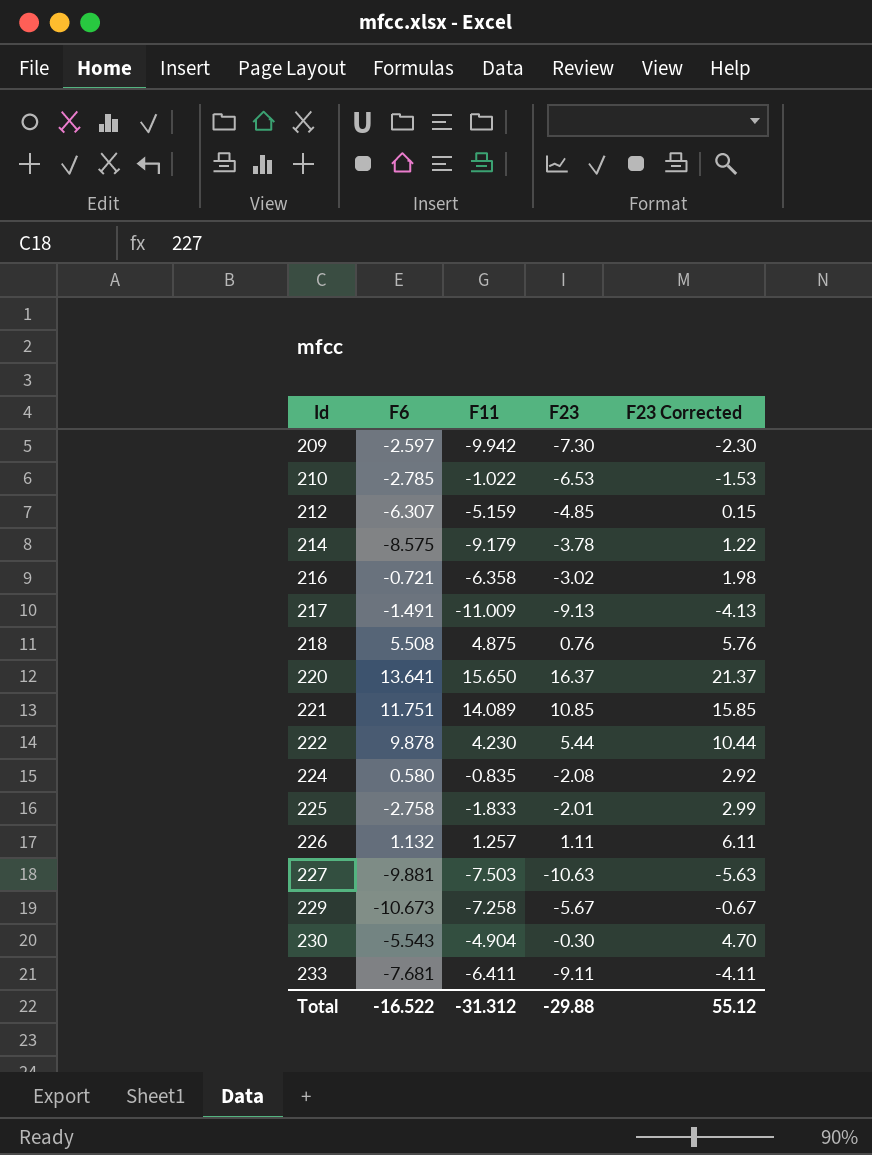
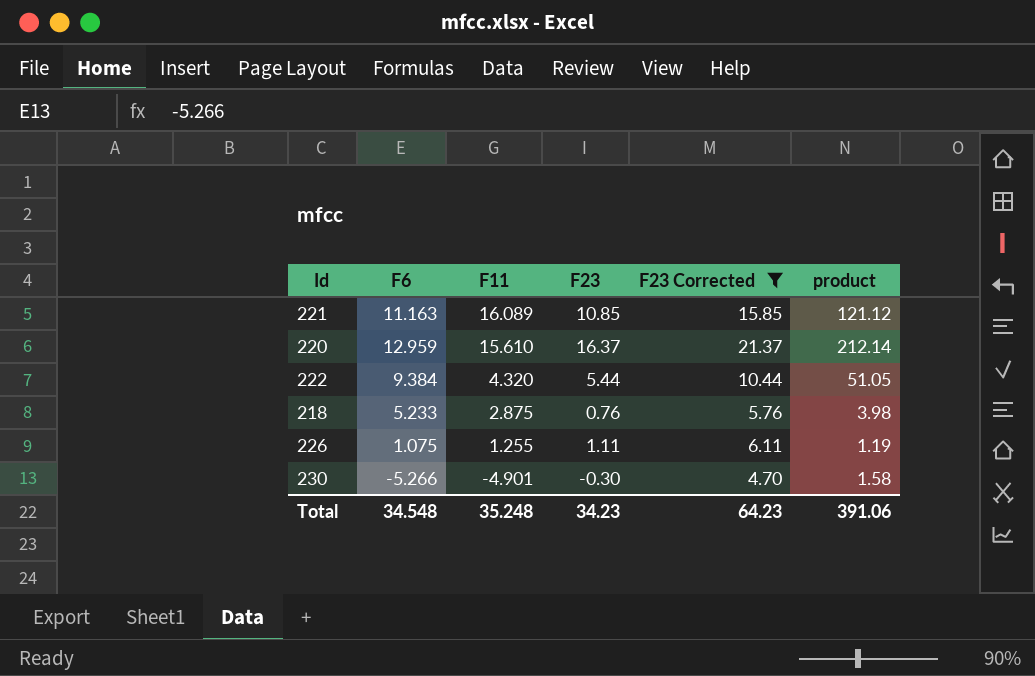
filter: none -> F23 Corrected >= 4.70
row order: Id ascending -> F11 descending
column product | formula: none -> [F6] * [F23]
221 | F6: 11.751 -> 11.163
221 | F11: 14.089 -> 16.089
220 | F6: 13.641 -> 12.959
220 | F11: 15.650 -> 15.610
222 | F6: 9.878 -> 9.384
222 | F11: 4.230 -> 4.320
218 | F6: 5.508 -> 5.233
218 | F11: 4.875 -> 2.875
226 | F6: 1.132 -> 1.075
226 | F11: 1.257 -> 1.255
230 | F6: -5.543 -> -5.266
230 | F11: -4.904 -> -4.901
Total | F6: -16.522 -> 34.548
Total | F11: -31.312 -> 35.248
Total | F23: -29.88 -> 34.23
Total | F23 Corrected: 55.12 -> 64.23

